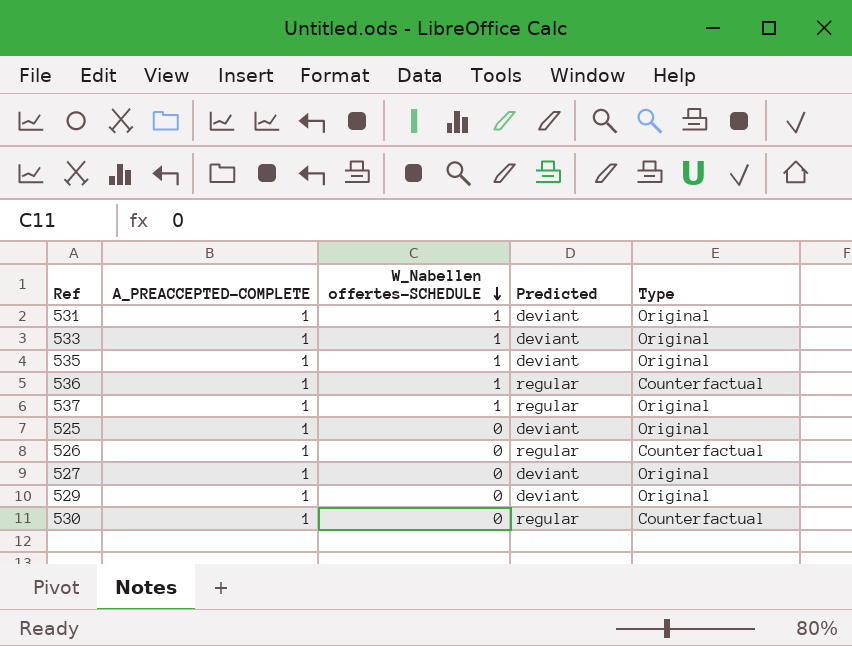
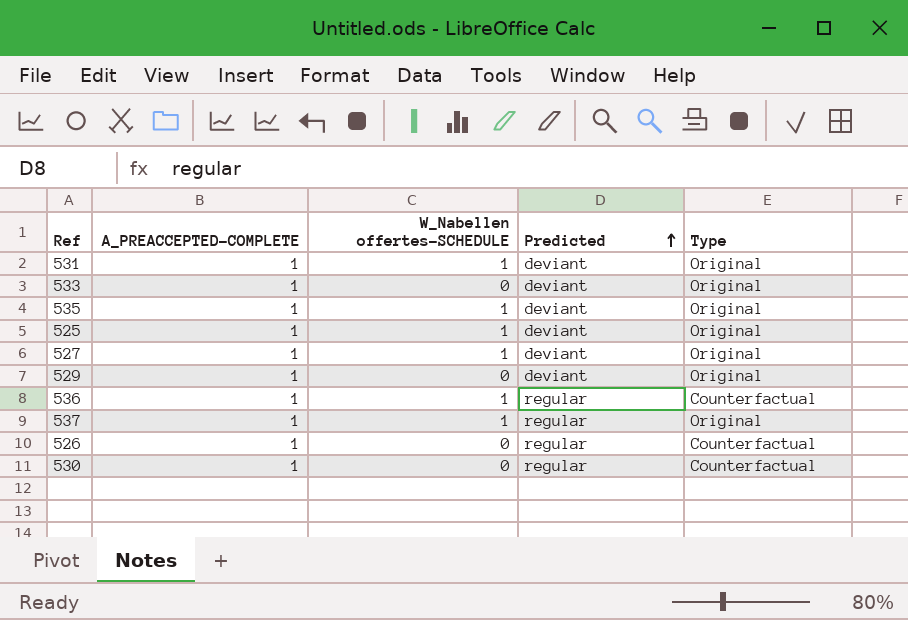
row order: W_Nabellen offertes-SCHEDULE descending -> Predicted ascending
533 | W_Nabellen offertes-SCHEDULE: 1 -> 0
525 | W_Nabellen offertes-SCHEDULE: 0 -> 1
527 | W_Nabellen offertes-SCHEDULE: 0 -> 1

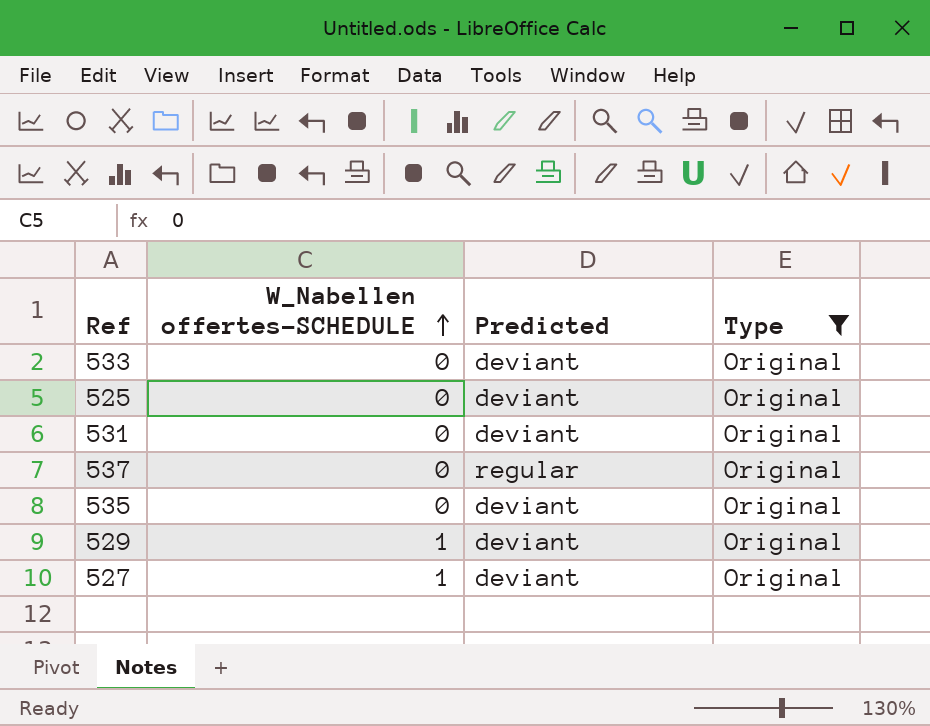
filter: none -> Type = Original
row order: Predicted ascending -> W_Nabellen offertes-SCHEDULE ascending
column A_PREACCEPTED-COMPLETE | position: 2 -> none
525 | W_Nabellen offertes-SCHEDULE: 1 -> 0
531 | W_Nabellen offertes-SCHEDULE: 1 -> 0
537 | W_Nabellen offertes-SCHEDULE: 1 -> 0
535 | W_Nabellen offertes-SCHEDULE: 1 -> 0
529 | W_Nabellen offertes-SCHEDULE: 0 -> 1

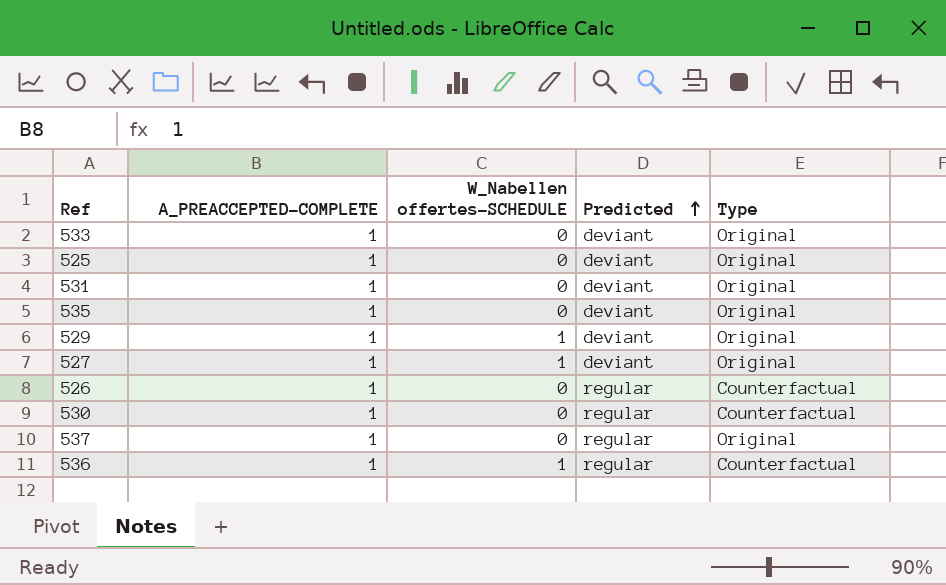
filter: Type = Original -> none
row order: W_Nabellen offertes-SCHEDULE ascending -> Predicted ascending
column A_PREACCEPTED-COMPLETE | position: none -> 2

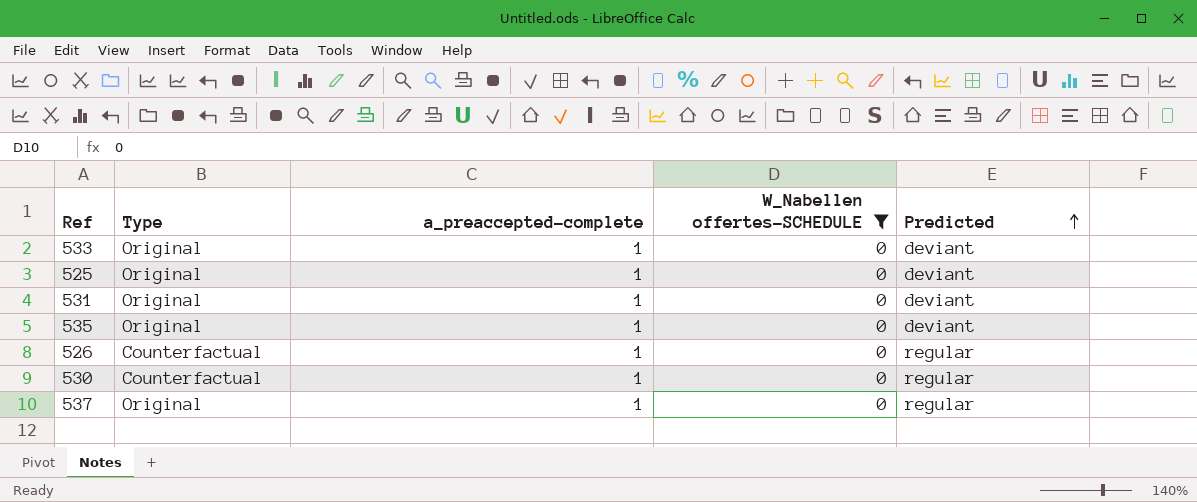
filter: none -> W_Nabellen offertes-SCHEDULE = 0
column Type | position: 5 -> 2
column name: A_PREACCEPTED-COMPLETE -> a_preaccepted-complete

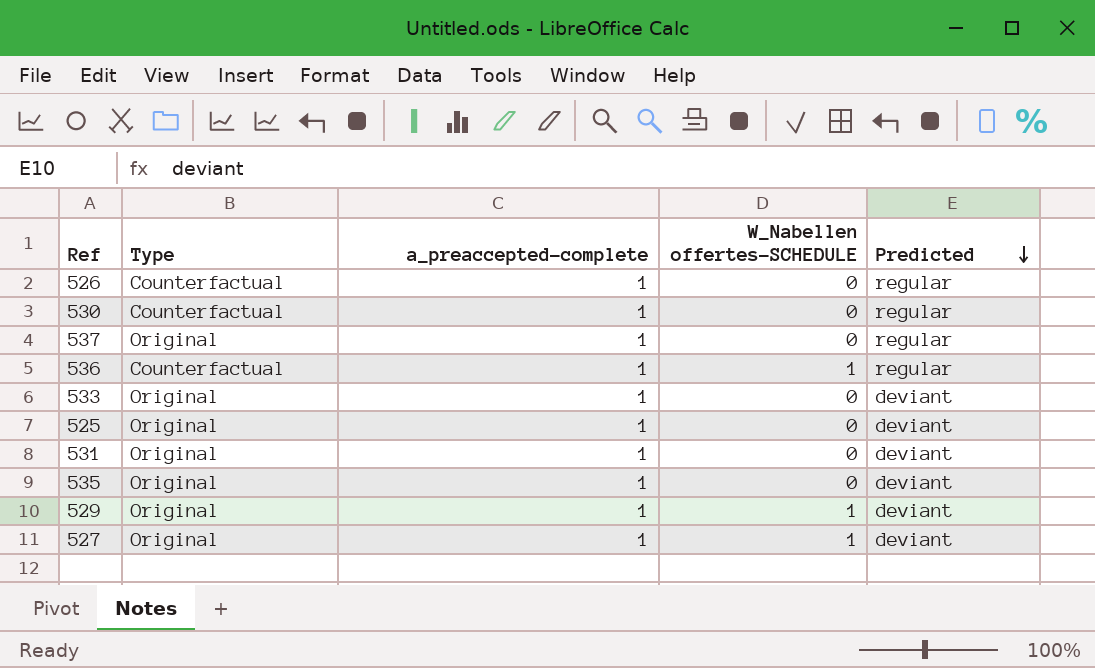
filter: W_Nabellen offertes-SCHEDULE = 0 -> none
row order: Predicted ascending -> Predicted descending

